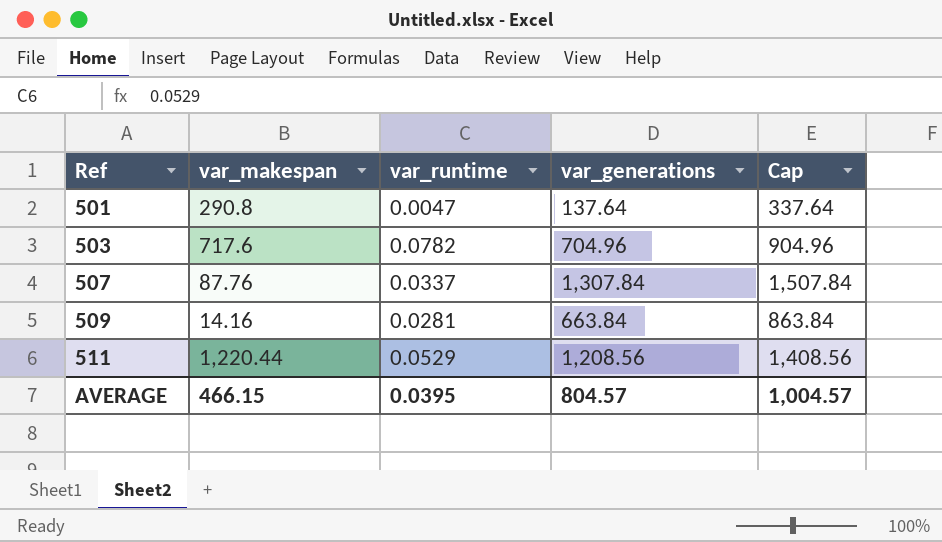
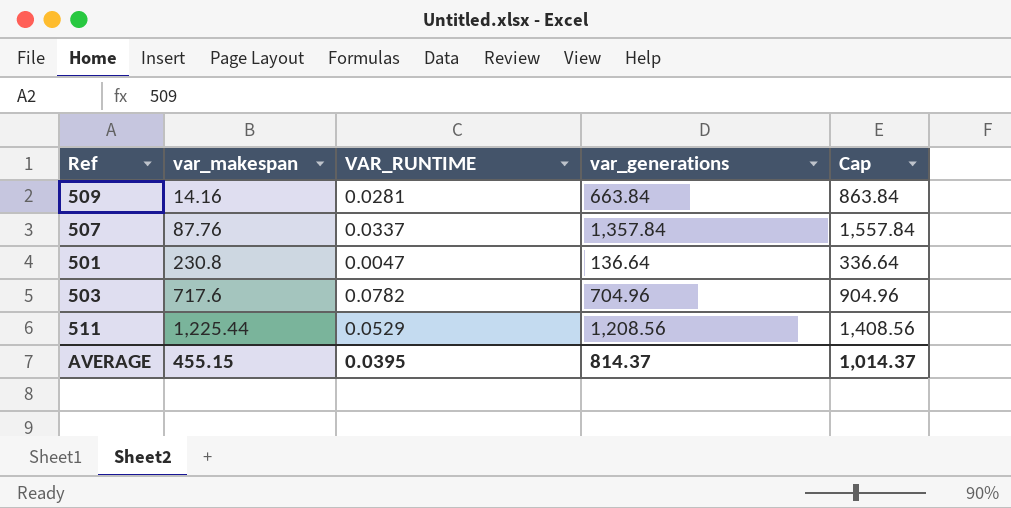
row order: Ref ascending -> var_makespan ascending
column name: var_runtime -> VAR_RUNTIME
507 | var_generations: 1,307.84 -> 1,357.84
507 | Cap: 1,507.84 -> 1,557.84
501 | var_makespan: 290.8 -> 230.8
501 | var_generations: 137.64 -> 136.64
501 | Cap: 337.64 -> 336.64
511 | var_makespan: 1,220.44 -> 1,225.44
AVERAGE | var_makespan: 466.15 -> 455.15
AVERAGE | var_generations: 804.57 -> 814.37
AVERAGE | Cap: 1,004.57 -> 1,014.37

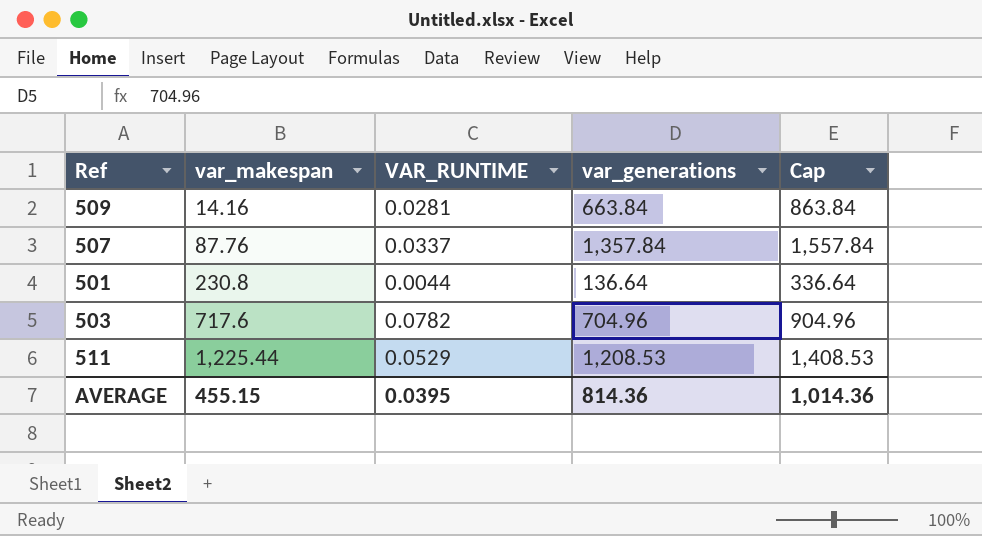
501 | VAR_RUNTIME: 0.0047 -> 0.0044
511 | var_generations: 1,208.56 -> 1,208.53
511 | Cap: 1,408.56 -> 1,408.53
AVERAGE | var_generations: 814.37 -> 814.36
AVERAGE | Cap: 1,014.37 -> 1,014.36

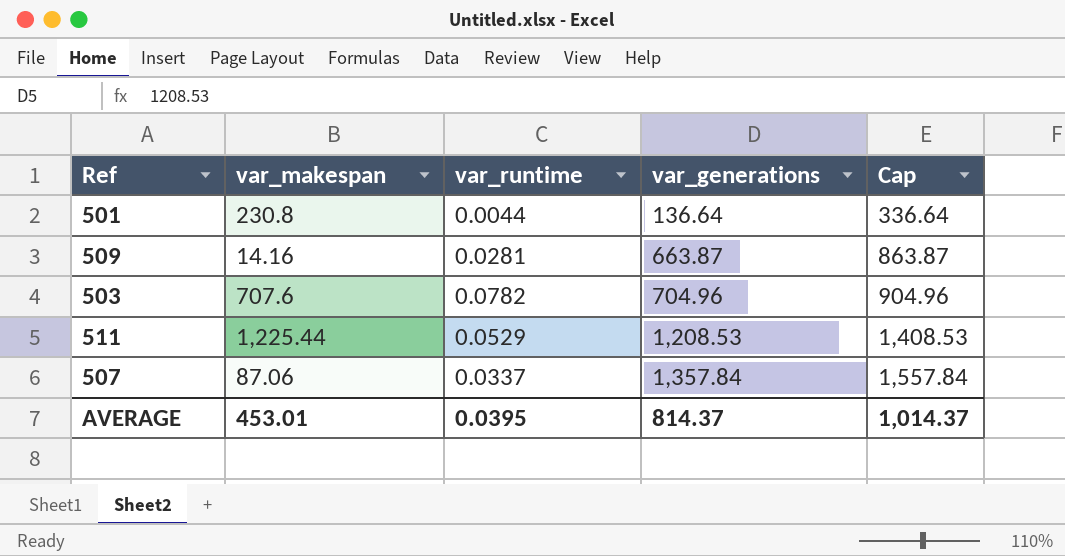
row order: var_makespan ascending -> var_generations ascending
column name: VAR_RUNTIME -> var_runtime
509 | var_generations: 663.84 -> 663.87
509 | Cap: 863.84 -> 863.87
503 | var_makespan: 717.6 -> 707.6
507 | var_makespan: 87.76 -> 87.06
AVERAGE | var_makespan: 455.15 -> 453.01
AVERAGE | var_generations: 814.36 -> 814.37
AVERAGE | Cap: 1,014.36 -> 1,014.37

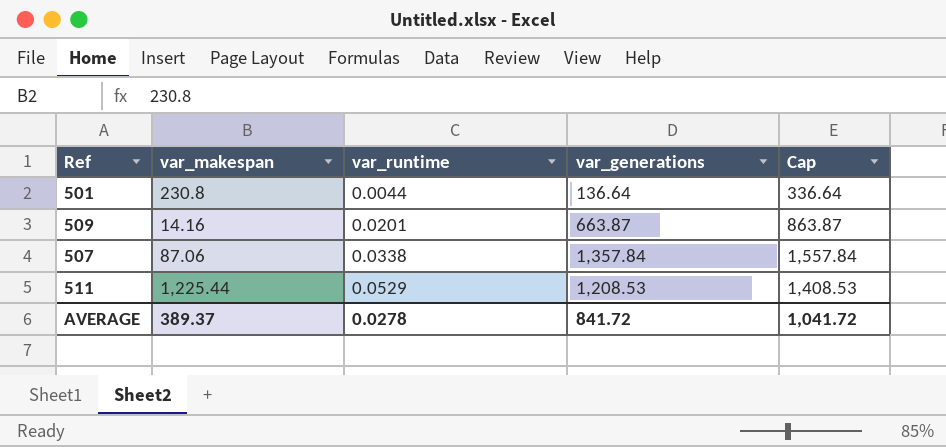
row order: var_generations ascending -> var_runtime ascending
row 503: 707.6 | 0.0782 | 704.96 | 904.96 -> none
509 | var_runtime: 0.0281 -> 0.0201
507 | var_runtime: 0.0337 -> 0.0338
AVERAGE | var_makespan: 453.01 -> 389.37
AVERAGE | var_runtime: 0.0395 -> 0.0278
AVERAGE | var_generations: 814.37 -> 841.72
AVERAGE | Cap: 1,014.37 -> 1,041.72

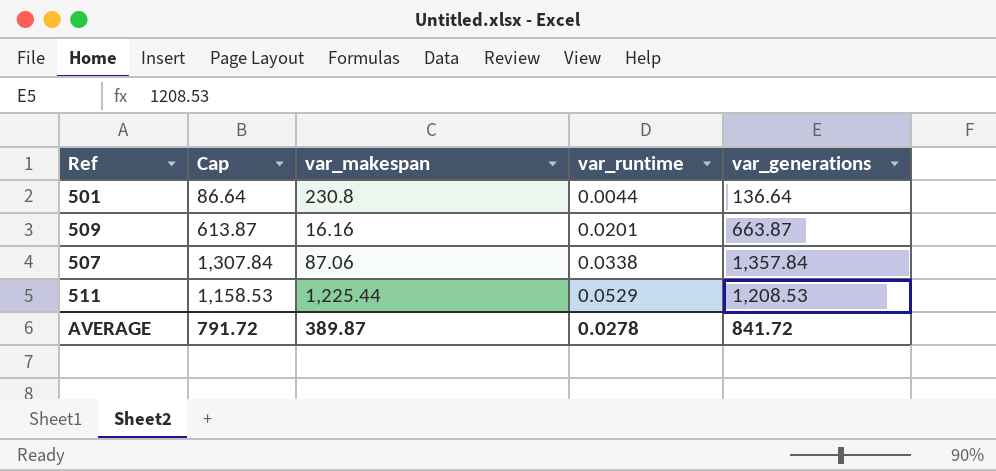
column Cap | formula: [var_generations] + 200 -> [var_generations] - 50
column Cap | position: 5 -> 2
509 | var_makespan: 14.16 -> 16.16
AVERAGE | Cap: 1,041.72 -> 791.72
AVERAGE | var_makespan: 389.37 -> 389.87

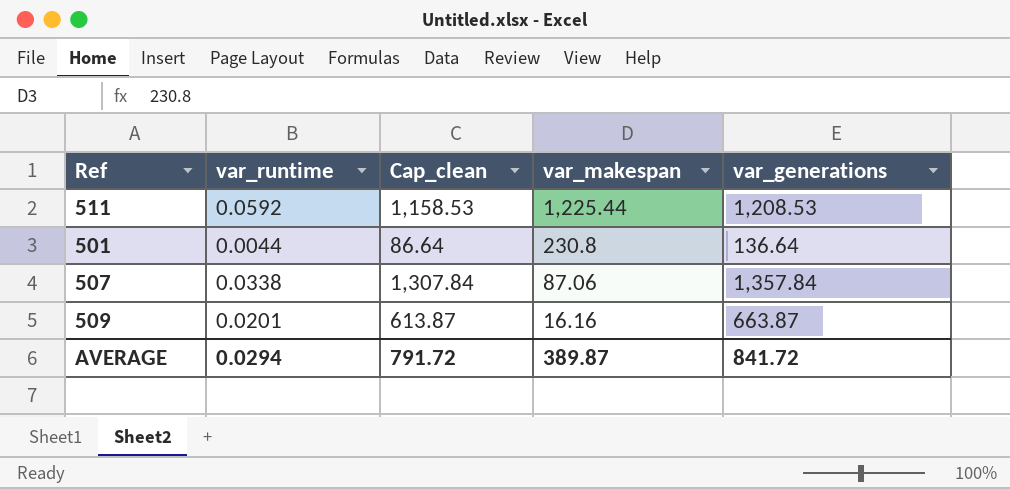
row order: var_runtime ascending -> var_makespan descending
column var_runtime | position: 4 -> 2
column name: Cap -> Cap_clean
511 | var_runtime: 0.0529 -> 0.0592
AVERAGE | var_runtime: 0.0278 -> 0.0294

